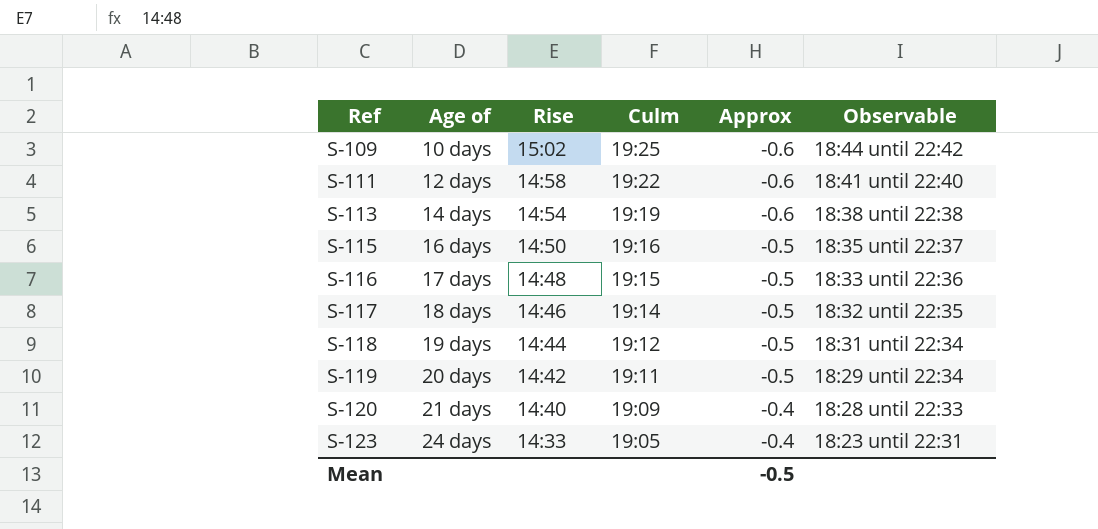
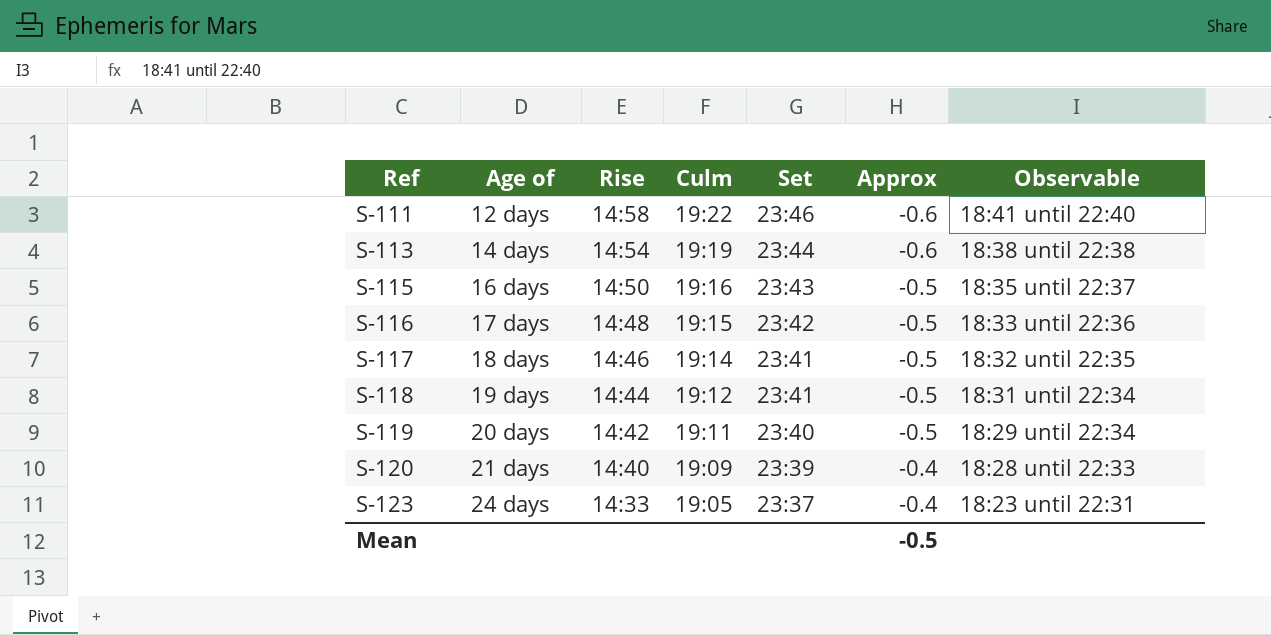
column Set | position: none -> 5
row S-109: 10 days | 15:02 | 19:25 | -0.6 | 18:44 until 22:42 -> none

